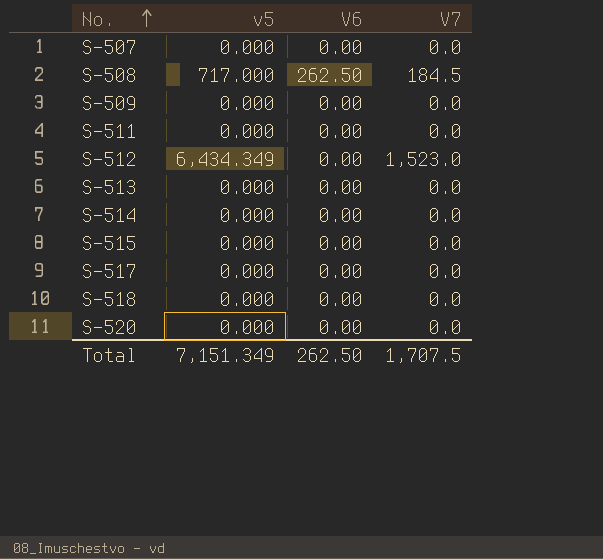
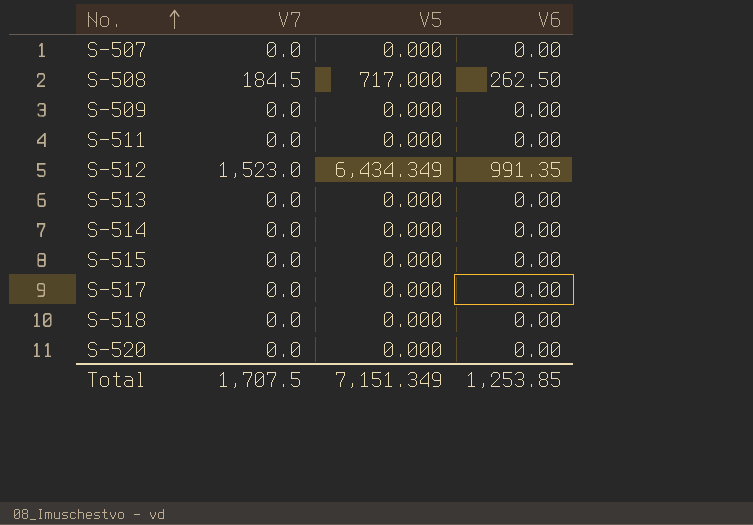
column V7 | position: 4 -> 2
column name: v5 -> V5
S-512 | V6: 0.00 -> 991.35
Total | V6: 262.50 -> 1,253.85

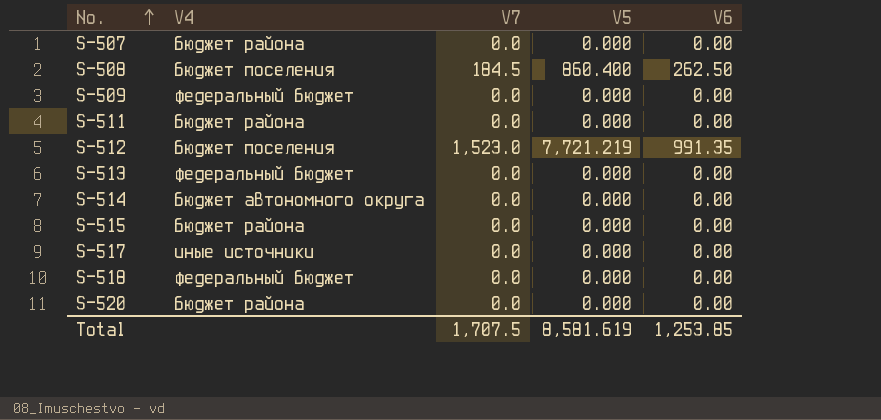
column V4 | position: none -> 2
S-508 | V5: 717.000 -> 860.400
S-512 | V5: 6,434.349 -> 7,721.219
Total | V5: 7,151.349 -> 8,581.619

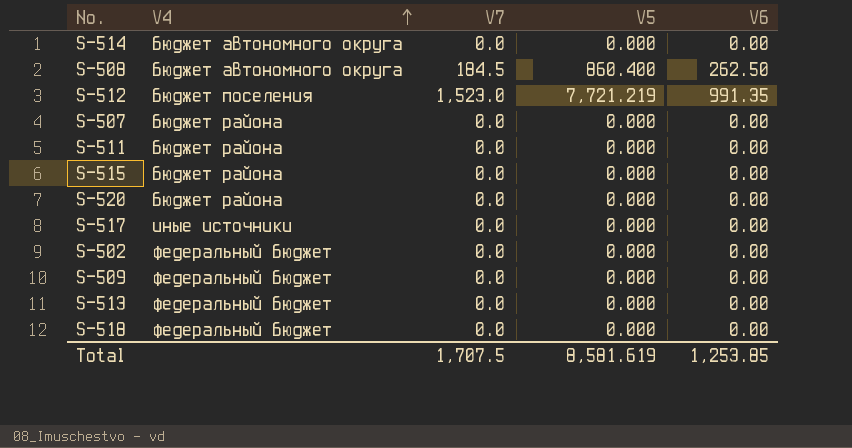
row order: No. ascending -> V4 ascending
S-508 | V4: бюджет поселения -> бюджет автономного округа
row S-502: none -> федеральный бюджет | 0.0 | 0.000 | 0.00

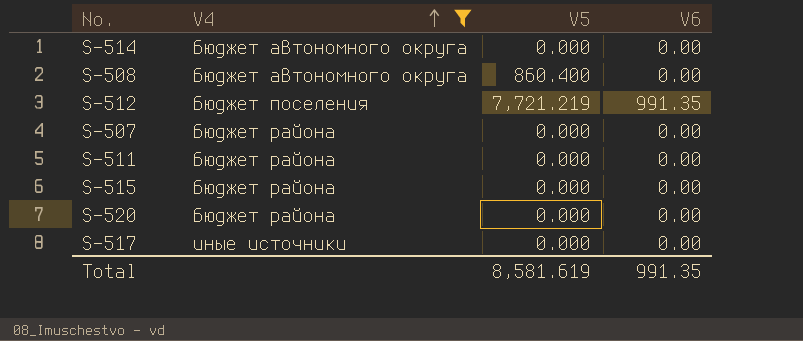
filter: none -> V4 != федеральный бюджет
column V7 | position: 3 -> none
S-508 | V6: 262.50 -> 0.00
Total | V6: 1,253.85 -> 991.35

